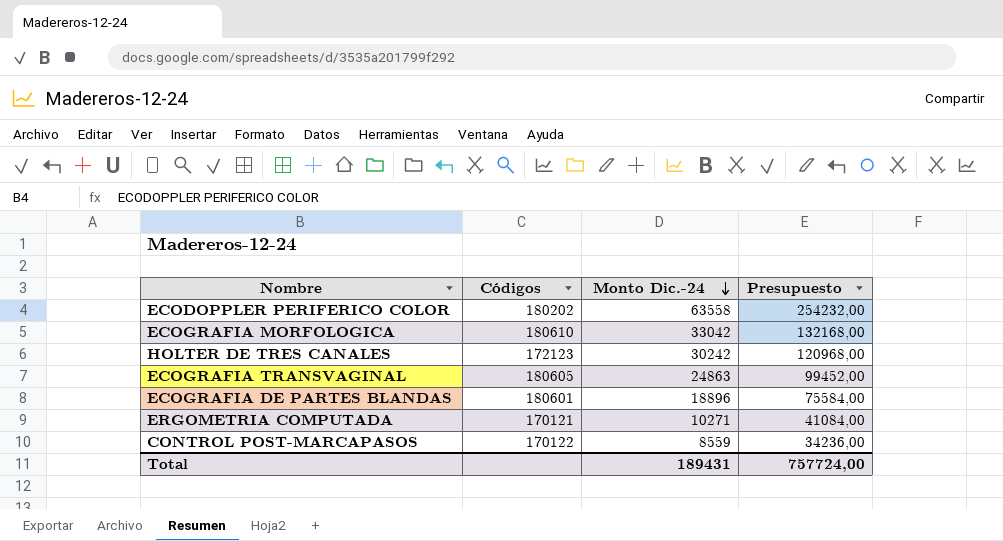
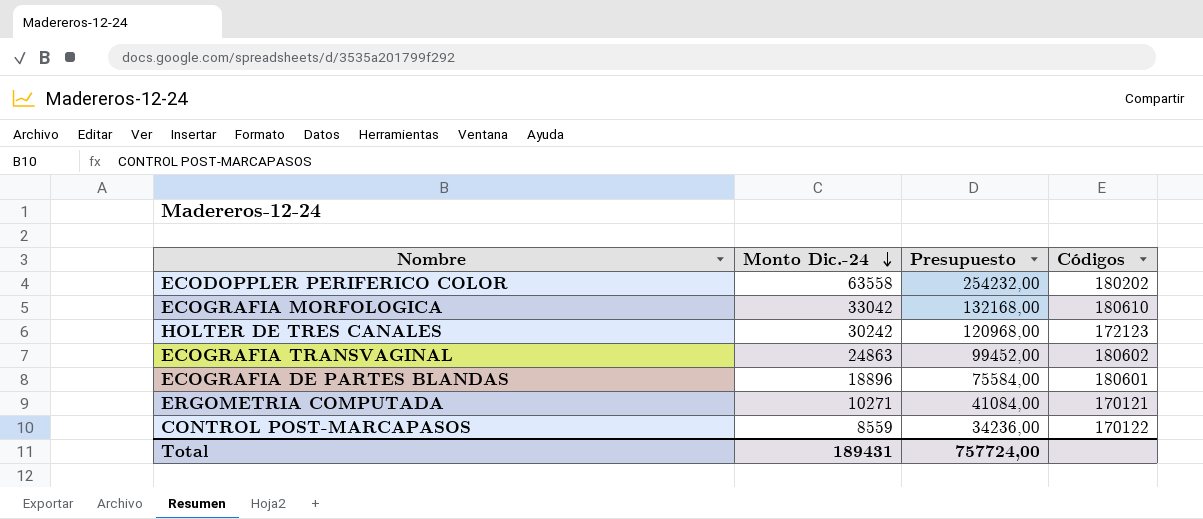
column Códigos | position: 2 -> 4
ECOGRAFIA TRANSVAGINAL | Códigos: 180605 -> 180602

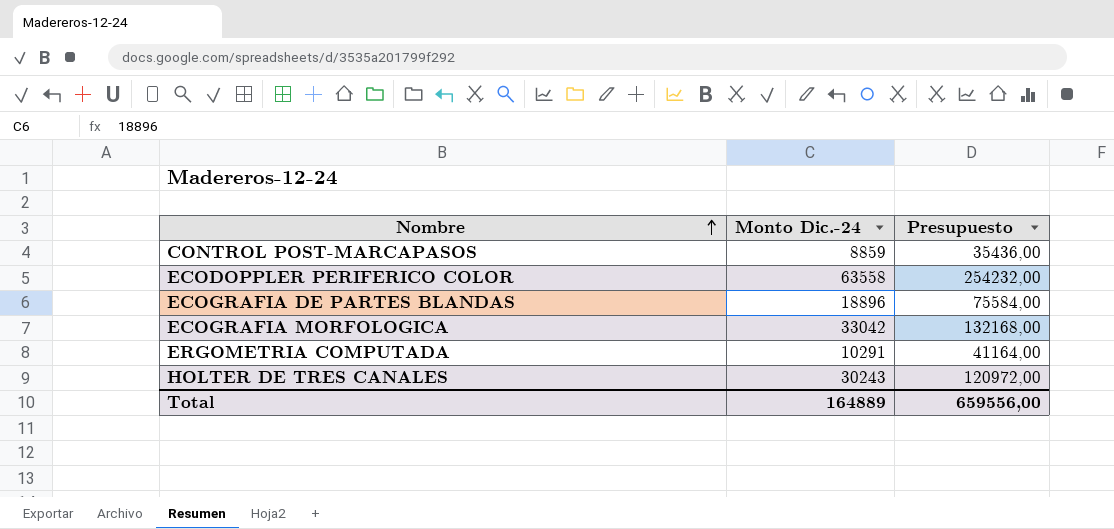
row order: Monto Dic.-24 descending -> Nombre ascending
column Códigos | position: 4 -> none
row ECOGRAFIA TRANSVAGINAL: 24863 | 99452,00 | 180602 -> none
CONTROL POST-MARCAPASOS | Monto Dic.-24: 8559 -> 8859
CONTROL POST-MARCAPASOS | Presupuesto: 34236,00 -> 35436,00
ERGOMETRIA COMPUTADA | Monto Dic.-24: 10271 -> 10291
ERGOMETRIA COMPUTADA | Presupuesto: 41084,00 -> 41164,00
HOLTER DE TRES CANALES | Monto Dic.-24: 30242 -> 30243
HOLTER DE TRES CANALES | Presupuesto: 120968,00 -> 120972,00
Total | Monto Dic.-24: 189431 -> 164889
Total | Presupuesto: 757724,00 -> 659556,00

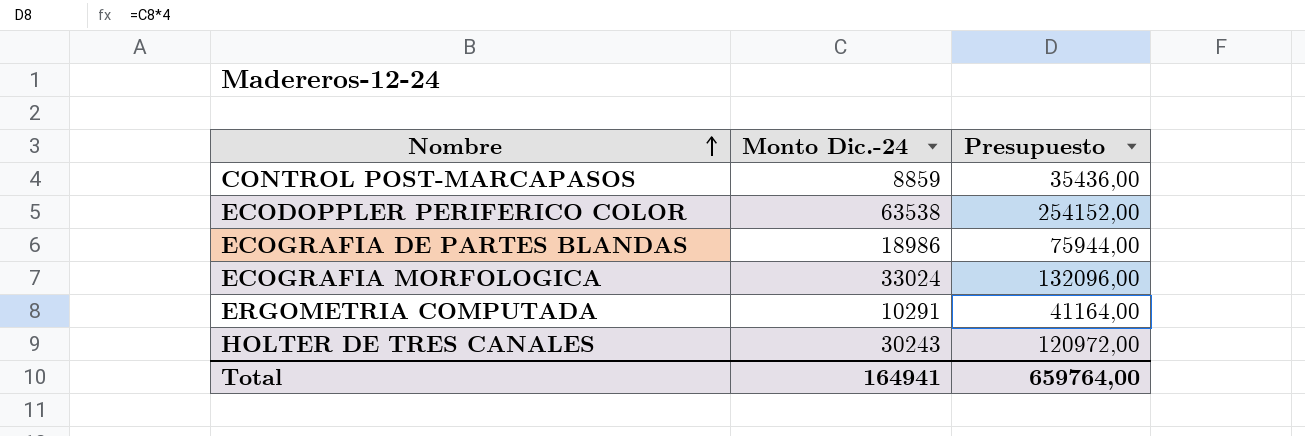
ECODOPPLER PERIFERICO COLOR | Monto Dic.-24: 63558 -> 63538
ECODOPPLER PERIFERICO COLOR | Presupuesto: 254232,00 -> 254152,00
ECOGRAFIA DE PARTES BLANDAS | Monto Dic.-24: 18896 -> 18986
ECOGRAFIA DE PARTES BLANDAS | Presupuesto: 75584,00 -> 75944,00
ECOGRAFIA MORFOLOGICA | Monto Dic.-24: 33042 -> 33024
ECOGRAFIA MORFOLOGICA | Presupuesto: 132168,00 -> 132096,00
Total | Monto Dic.-24: 164889 -> 164941
Total | Presupuesto: 659556,00 -> 659764,00

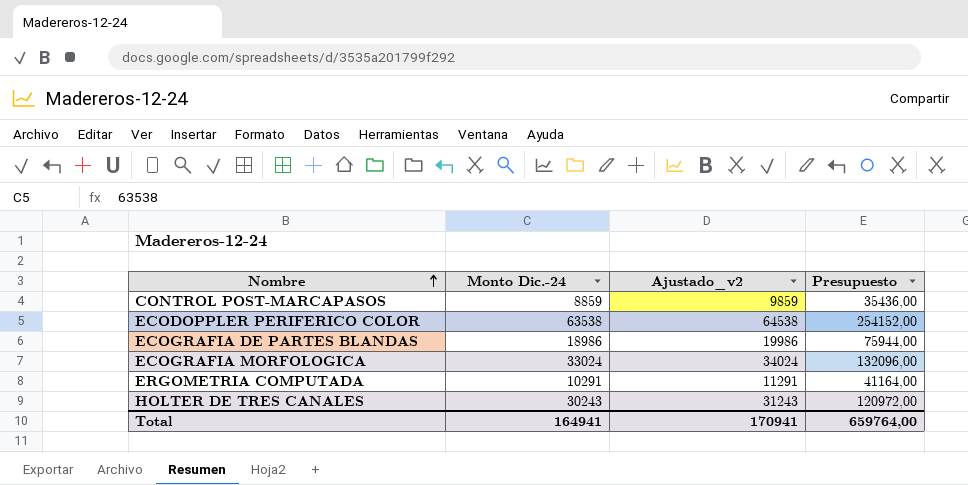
column Ajustado_v2 | formula: none -> [Monto Dic.-24] + 1000

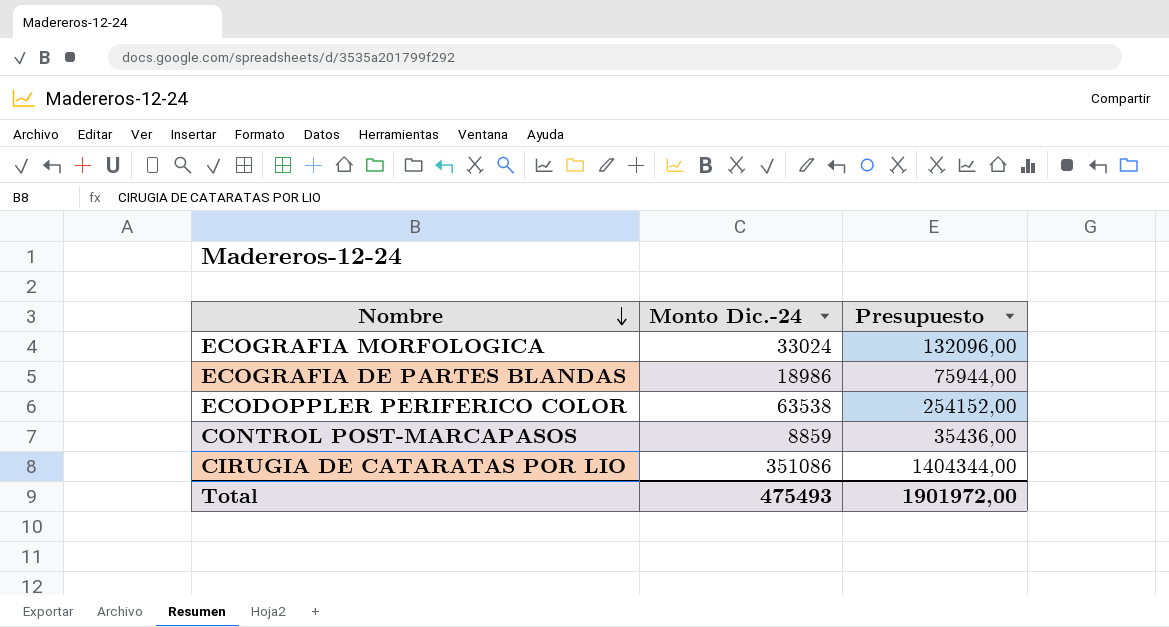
row order: Nombre ascending -> Nombre descending
column Ajustado_v2 | formula: [Monto Dic.-24] + 1000 -> none
row ERGOMETRIA COMPUTADA: 10291 | 11291 | 41164,00 -> none
row HOLTER DE TRES CANALES: 30243 | 31243 | 120972,00 -> none
row CIRUGIA DE CATARATAS POR LIO: none -> 351086 | 1404344,00
Total | Monto Dic.-24: 164941 -> 475493
Total | Presupuesto: 659764,00 -> 1901972,00

